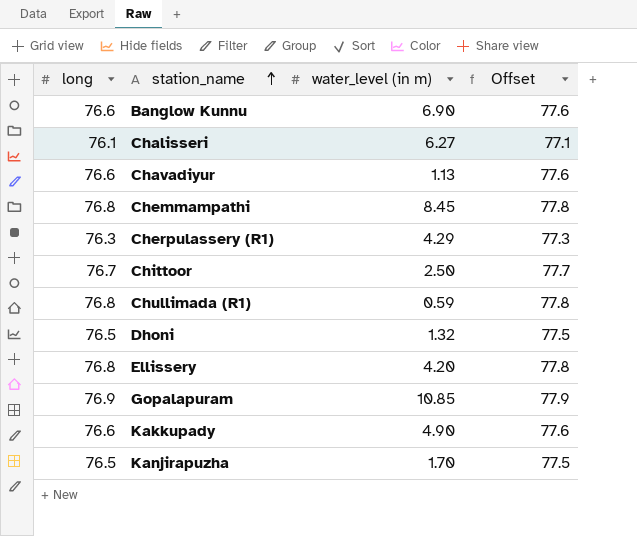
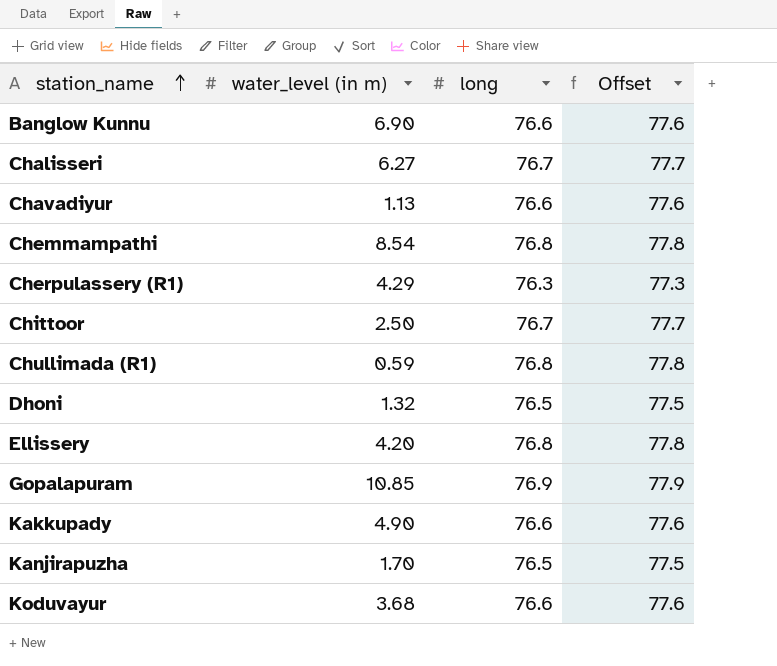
column long | position: 1 -> 3
Chalisseri | long: 76.1 -> 76.7
Chalisseri | Offset: 77.1 -> 77.7
Chemmampathi | water_level (in m): 8.45 -> 8.54
row Koduvayur: none -> 3.68 | 76.6 | 77.6

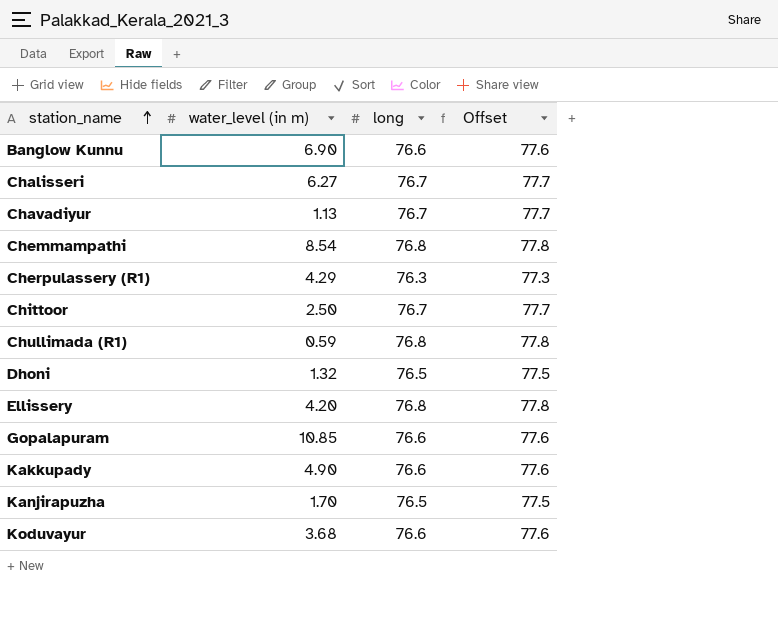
Chavadiyur | long: 76.6 -> 76.7
Chavadiyur | Offset: 77.6 -> 77.7
Gopalapuram | long: 76.9 -> 76.6
Gopalapuram | Offset: 77.9 -> 77.6

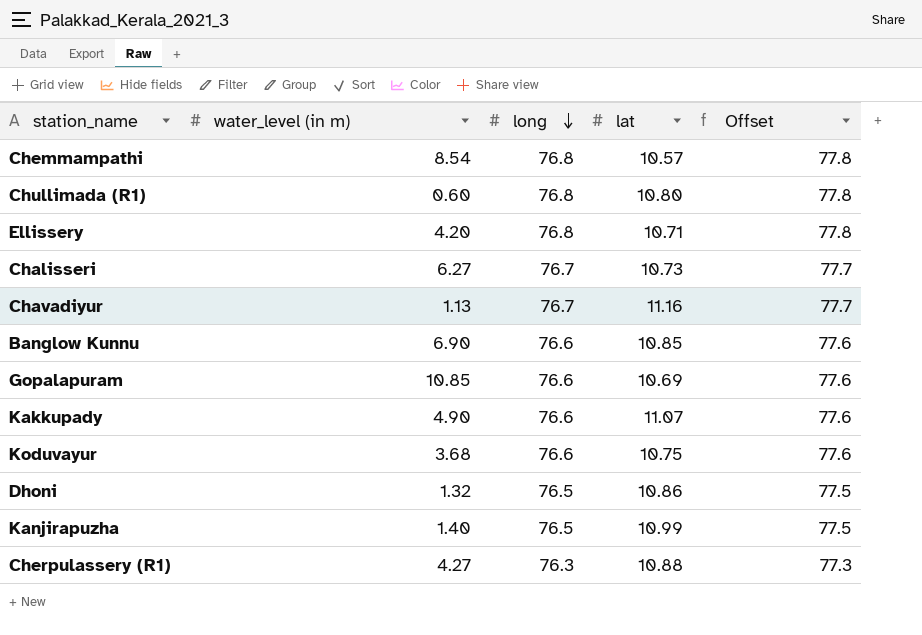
row order: station_name ascending -> long descending
column lat | position: none -> 4
row Chittoor: 2.50 | 76.7 | 77.7 -> none
Chullimada (R1) | water_level (in m): 0.59 -> 0.60
Kanjirapuzha | water_level (in m): 1.70 -> 1.40
Cherpulassery (R1) | water_level (in m): 4.29 -> 4.27

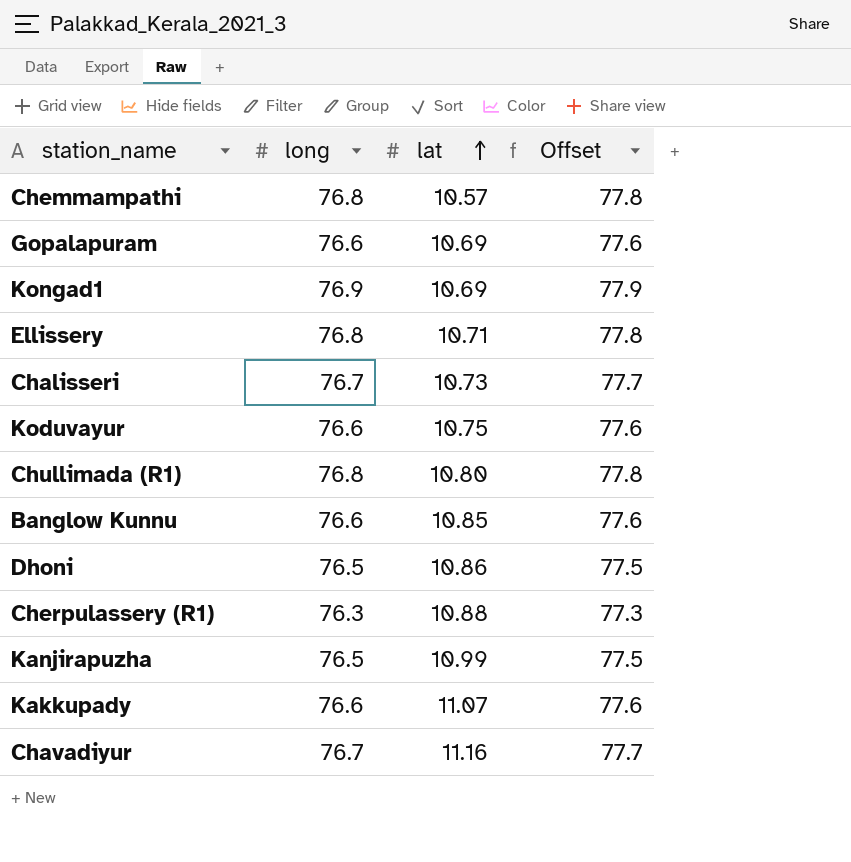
row order: long descending -> lat ascending
column water_level (in m) | position: 2 -> none
row Kongad1: none -> 76.9 | 10.69 | 77.9

